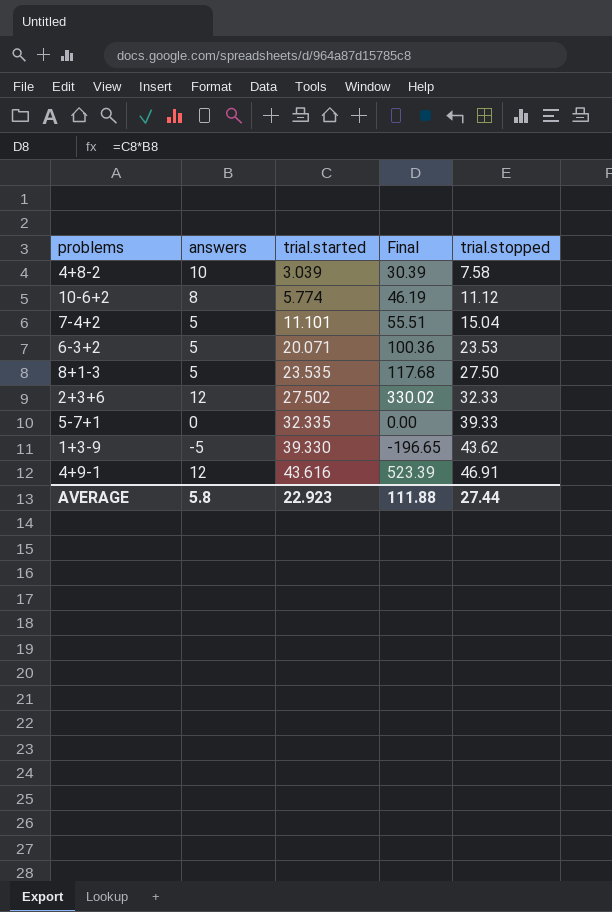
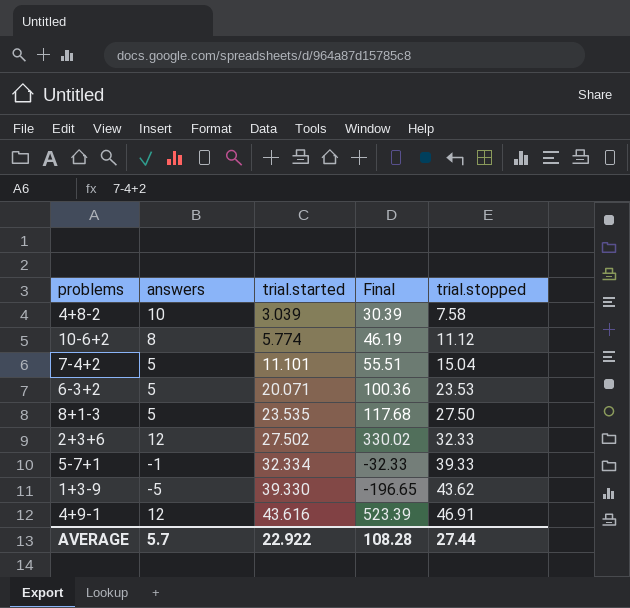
5-7+1 | answers: 0 -> -1
5-7+1 | trial.started: 32.335 -> 32.334
5-7+1 | Final: 0.00 -> -32.33
AVERAGE | answers: 5.8 -> 5.7
AVERAGE | trial.started: 22.923 -> 22.922
AVERAGE | Final: 111.88 -> 108.28

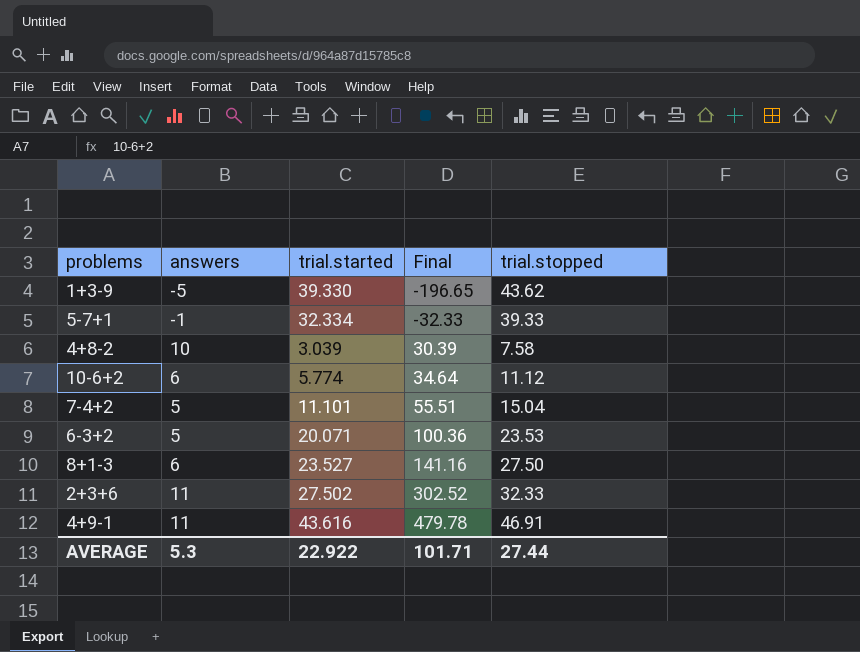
row order: trial.started ascending -> Final ascending
10-6+2 | answers: 8 -> 6
10-6+2 | Final: 46.19 -> 34.64
8+1-3 | answers: 5 -> 6
8+1-3 | trial.started: 23.535 -> 23.527
8+1-3 | Final: 117.68 -> 141.16
2+3+6 | answers: 12 -> 11
2+3+6 | Final: 330.02 -> 302.52
4+9-1 | answers: 12 -> 11
4+9-1 | Final: 523.39 -> 479.78
AVERAGE | answers: 5.7 -> 5.3
AVERAGE | Final: 108.28 -> 101.71

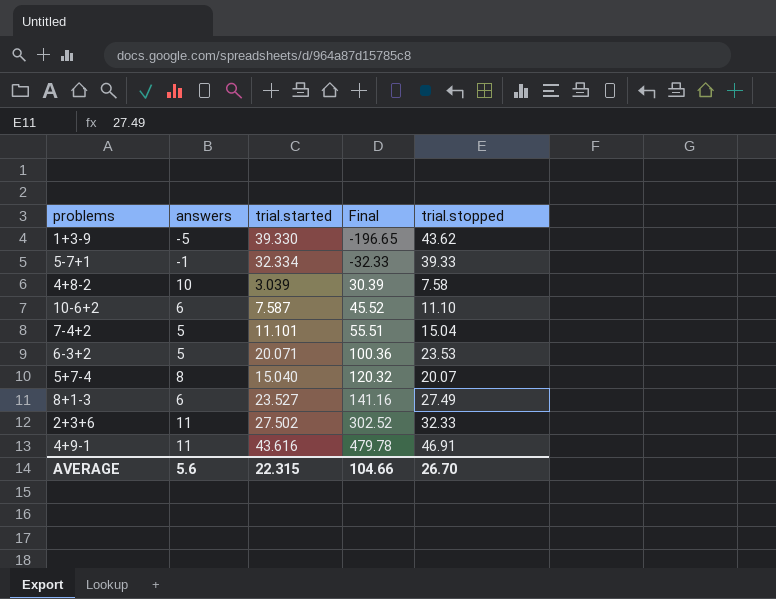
10-6+2 | trial.started: 5.774 -> 7.587
10-6+2 | Final: 34.64 -> 45.52
10-6+2 | trial.stopped: 11.12 -> 11.10
row 5+7-4: none -> 8 | 15.040 | 120.32 | 20.07
8+1-3 | trial.stopped: 27.50 -> 27.49
AVERAGE | answers: 5.3 -> 5.6
AVERAGE | trial.started: 22.922 -> 22.315
AVERAGE | Final: 101.71 -> 104.66
AVERAGE | trial.stopped: 27.44 -> 26.70

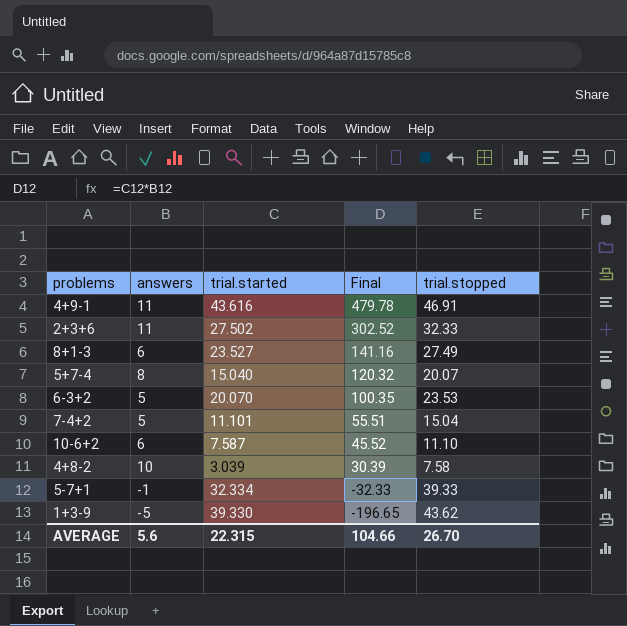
row order: Final ascending -> Final descending
6-3+2 | trial.started: 20.071 -> 20.070
6-3+2 | Final: 100.36 -> 100.35

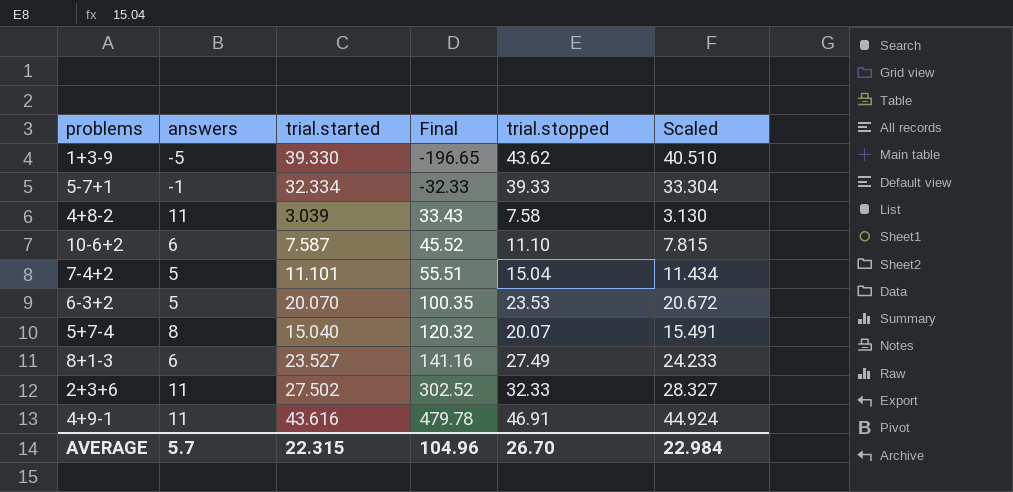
row order: Final descending -> Final ascending
column Scaled | formula: none -> [trial.started] * 1.03
4+8-2 | answers: 10 -> 11
4+8-2 | Final: 30.39 -> 33.43
AVERAGE | answers: 5.6 -> 5.7
AVERAGE | Final: 104.66 -> 104.96

